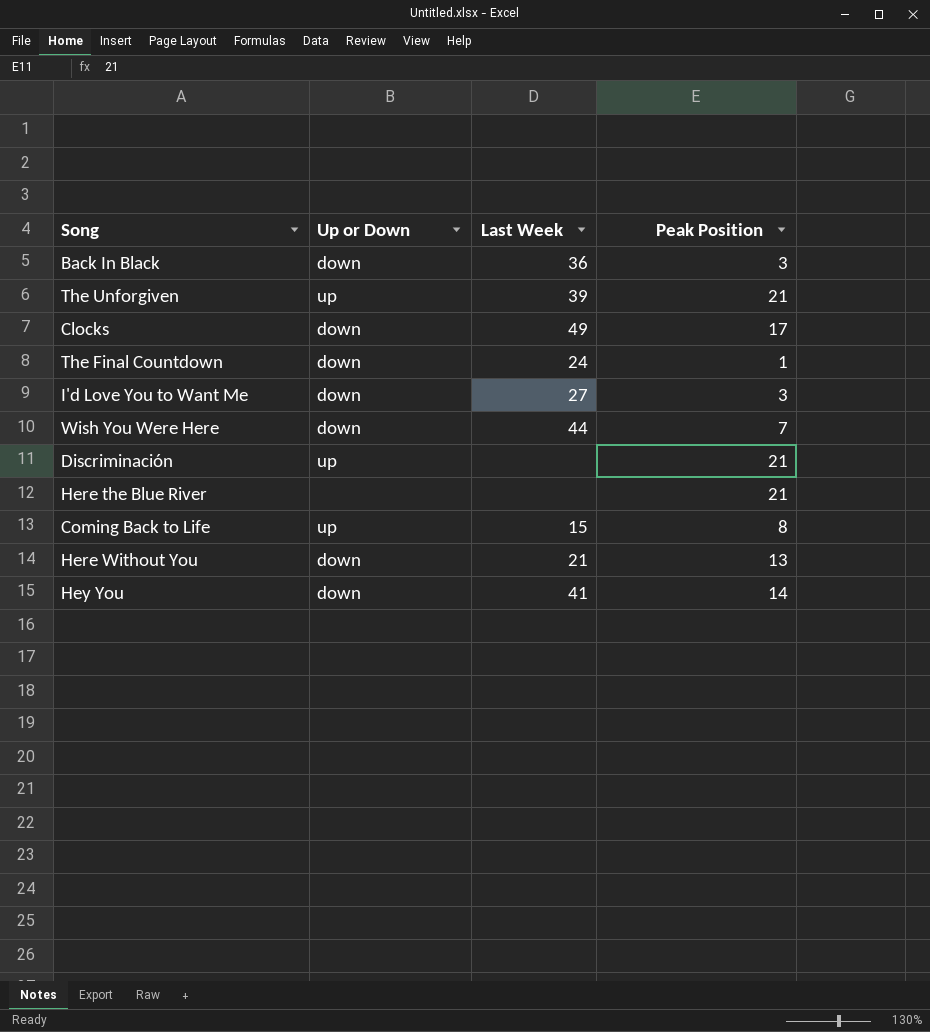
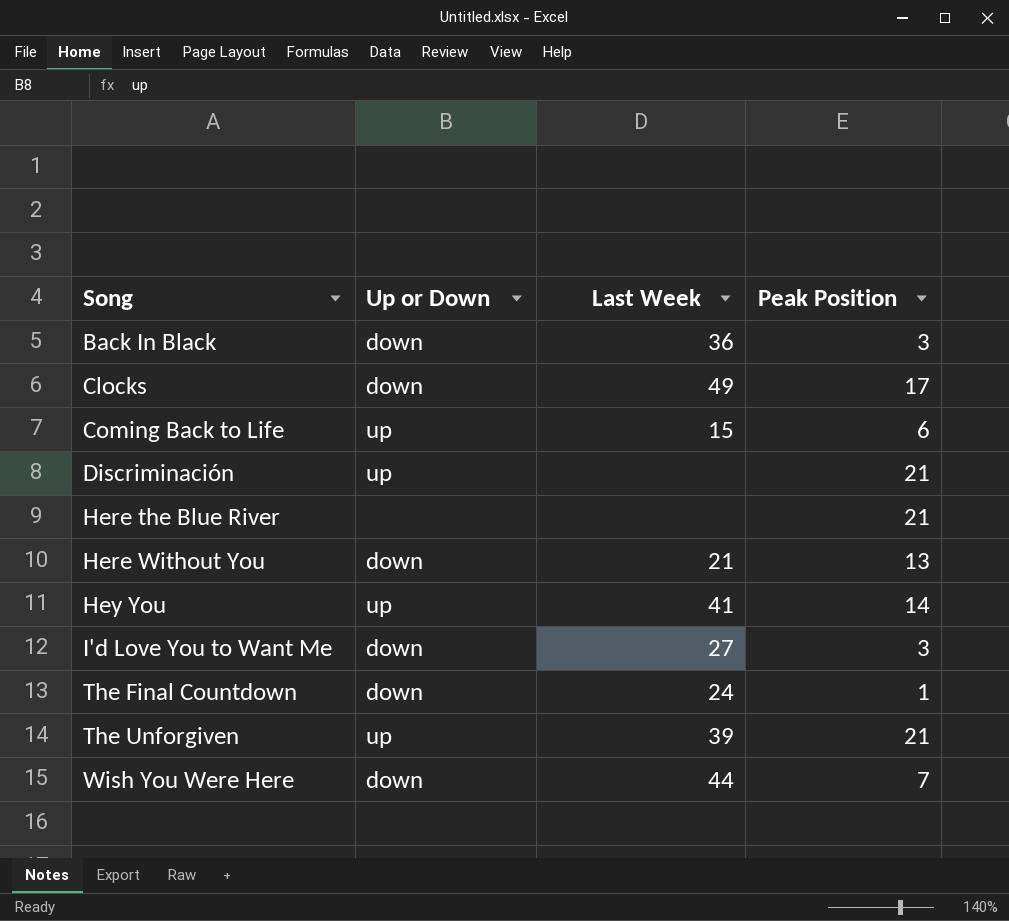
row order: none -> Song ascending
Coming Back to Life | Peak Position: 8 -> 6
Hey You | Up or Down: down -> up

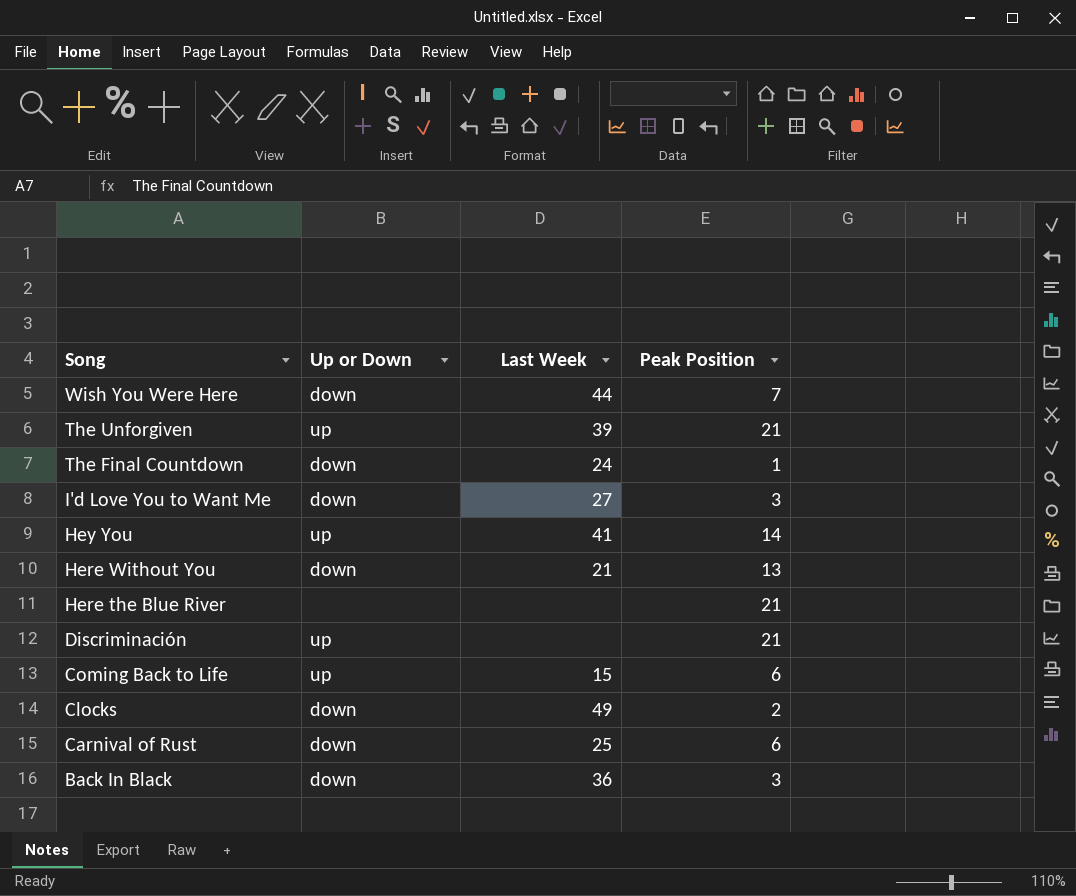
row order: Song ascending -> Song descending
Clocks | Peak Position: 17 -> 2
row Carnival of Rust: none -> down | 25 | 6

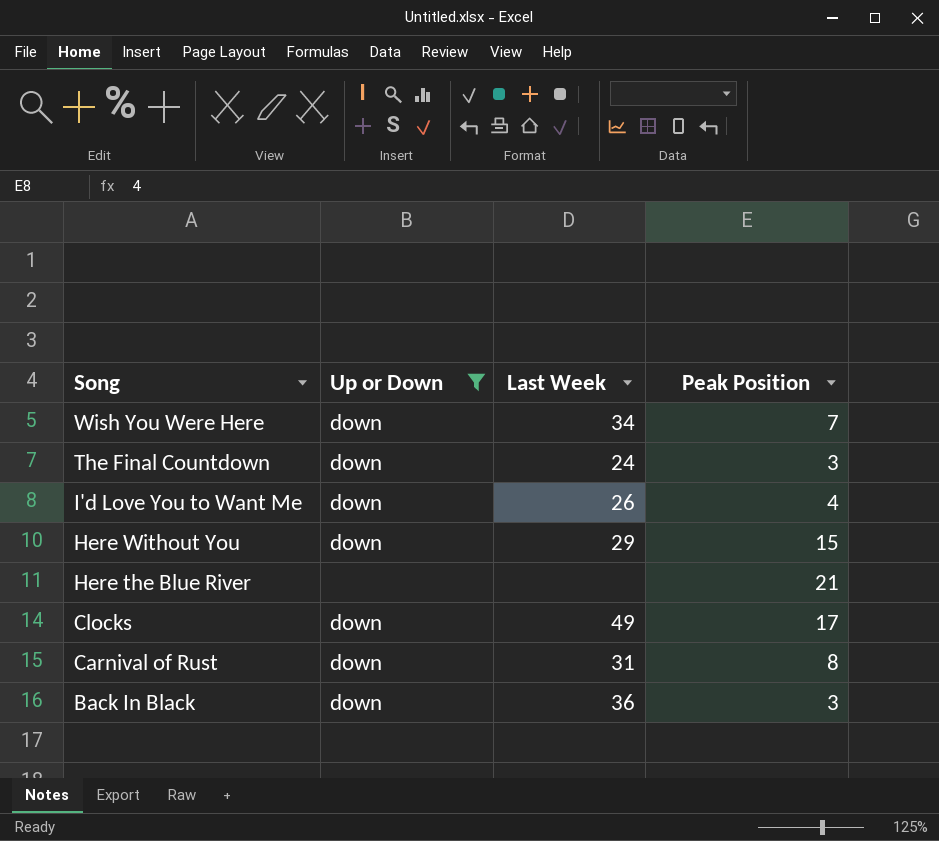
filter: none -> Up or Down != up
Wish You Were Here | Last Week: 44 -> 34
The Final Countdown | Peak Position: 1 -> 3
I'd Love You to Want Me | Last Week: 27 -> 26
I'd Love You to Want Me | Peak Position: 3 -> 4
Here Without You | Last Week: 21 -> 29
Here Without You | Peak Position: 13 -> 15
Clocks | Peak Position: 2 -> 17
Carnival of Rust | Last Week: 25 -> 31
Carnival of Rust | Peak Position: 6 -> 8

